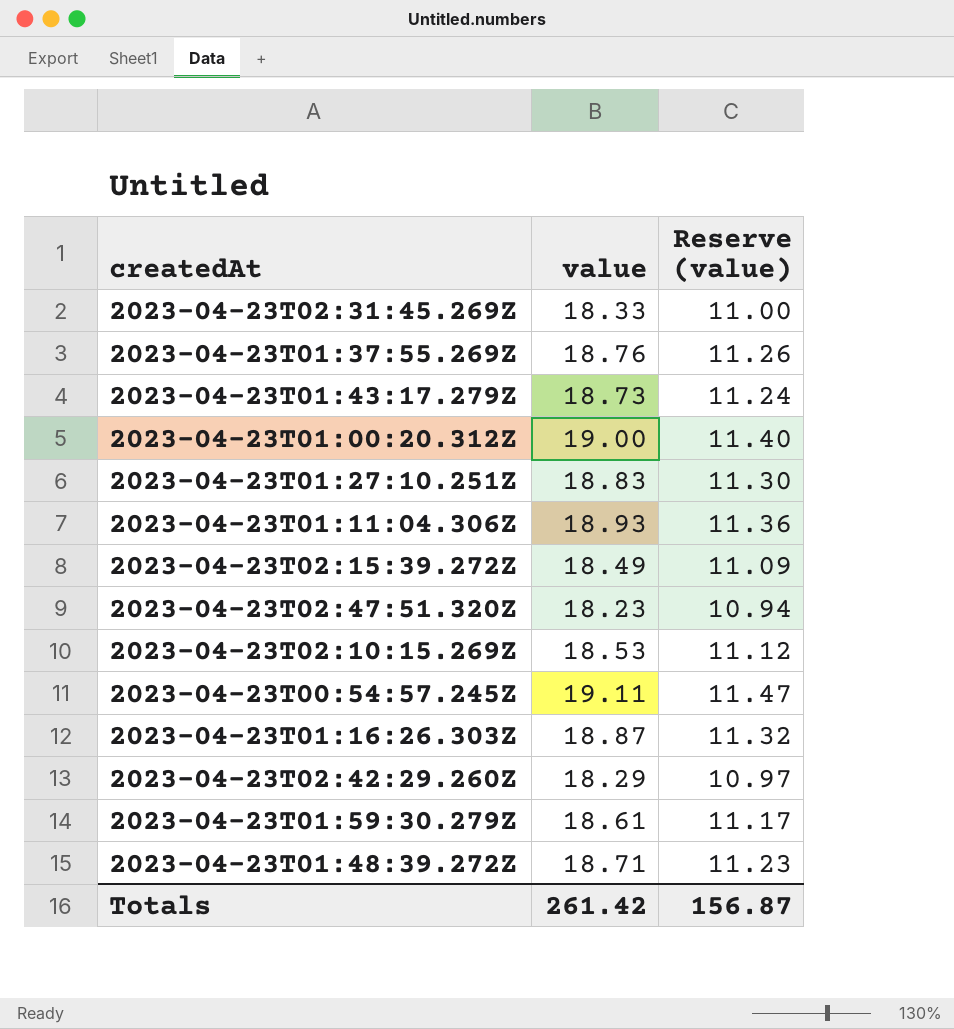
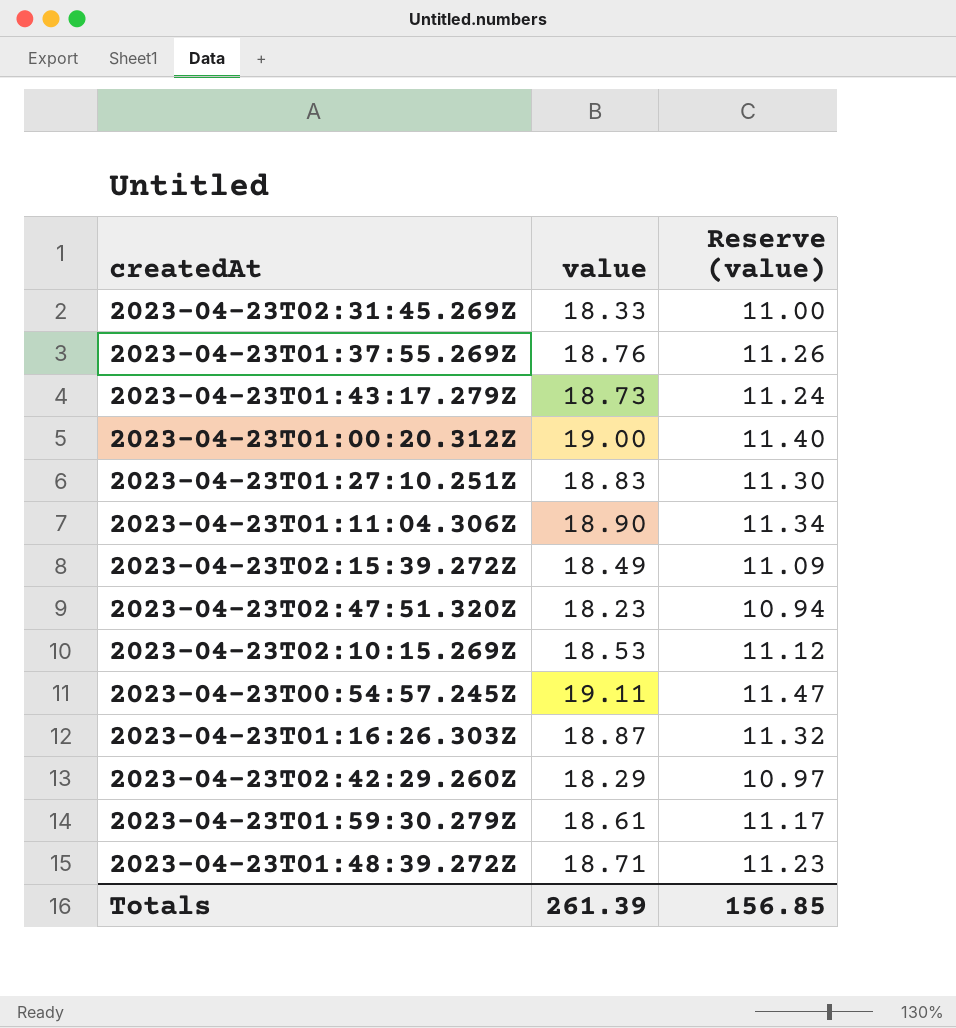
2023-04-23T01:11:04.306Z | value: 18.93 -> 18.90
2023-04-23T01:11:04.306Z | Reserve (value): 11.36 -> 11.34
Totals | value: 261.42 -> 261.39
Totals | Reserve (value): 156.87 -> 156.85

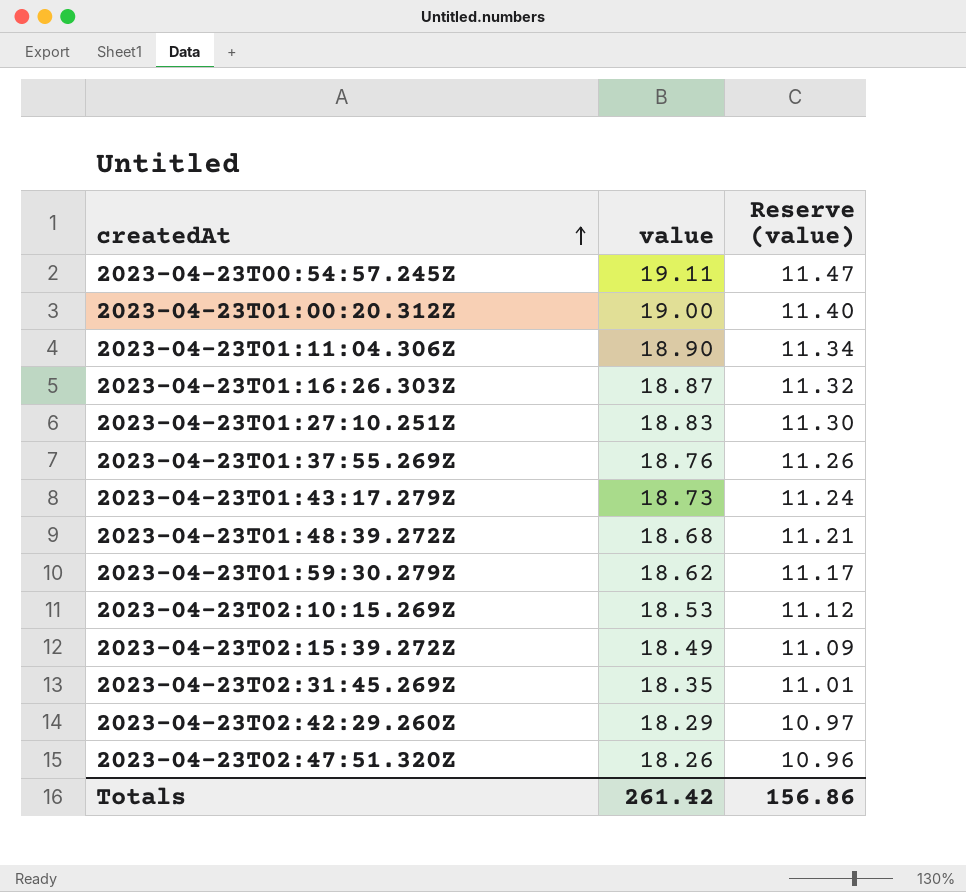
row order: none -> createdAt ascending
2023-04-23T01:48:39.272Z | value: 18.71 -> 18.68
2023-04-23T01:48:39.272Z | Reserve (value): 11.23 -> 11.21
2023-04-23T01:59:30.279Z | value: 18.61 -> 18.62
2023-04-23T02:31:45.269Z | value: 18.33 -> 18.35
2023-04-23T02:31:45.269Z | Reserve (value): 11.00 -> 11.01
2023-04-23T02:47:51.320Z | value: 18.23 -> 18.26
2023-04-23T02:47:51.320Z | Reserve (value): 10.94 -> 10.96
Totals | value: 261.39 -> 261.42
Totals | Reserve (value): 156.85 -> 156.86

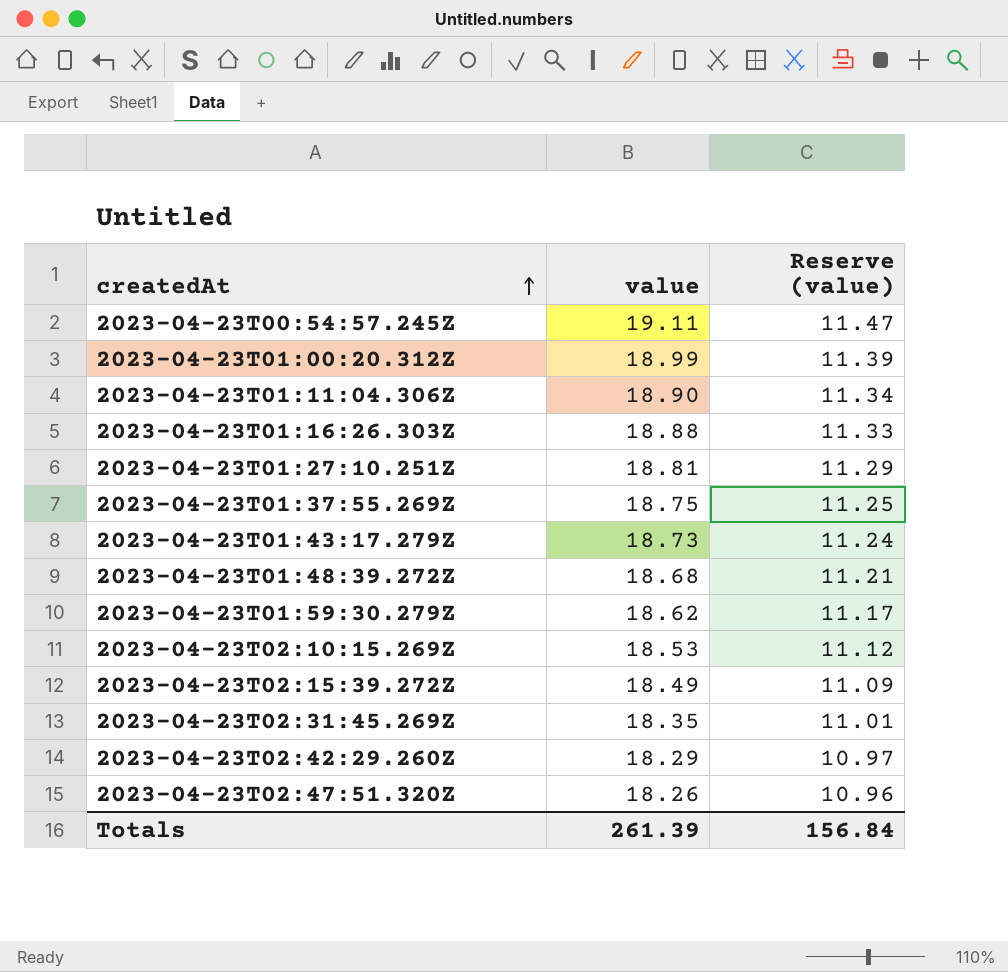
2023-04-23T01:00:20.312Z | value: 19.00 -> 18.99
2023-04-23T01:00:20.312Z | Reserve (value): 11.40 -> 11.39
2023-04-23T01:16:26.303Z | value: 18.87 -> 18.88
2023-04-23T01:16:26.303Z | Reserve (value): 11.32 -> 11.33
2023-04-23T01:27:10.251Z | value: 18.83 -> 18.81
2023-04-23T01:27:10.251Z | Reserve (value): 11.30 -> 11.29
2023-04-23T01:37:55.269Z | value: 18.76 -> 18.75
2023-04-23T01:37:55.269Z | Reserve (value): 11.26 -> 11.25
Totals | value: 261.42 -> 261.39
Totals | Reserve (value): 156.86 -> 156.84

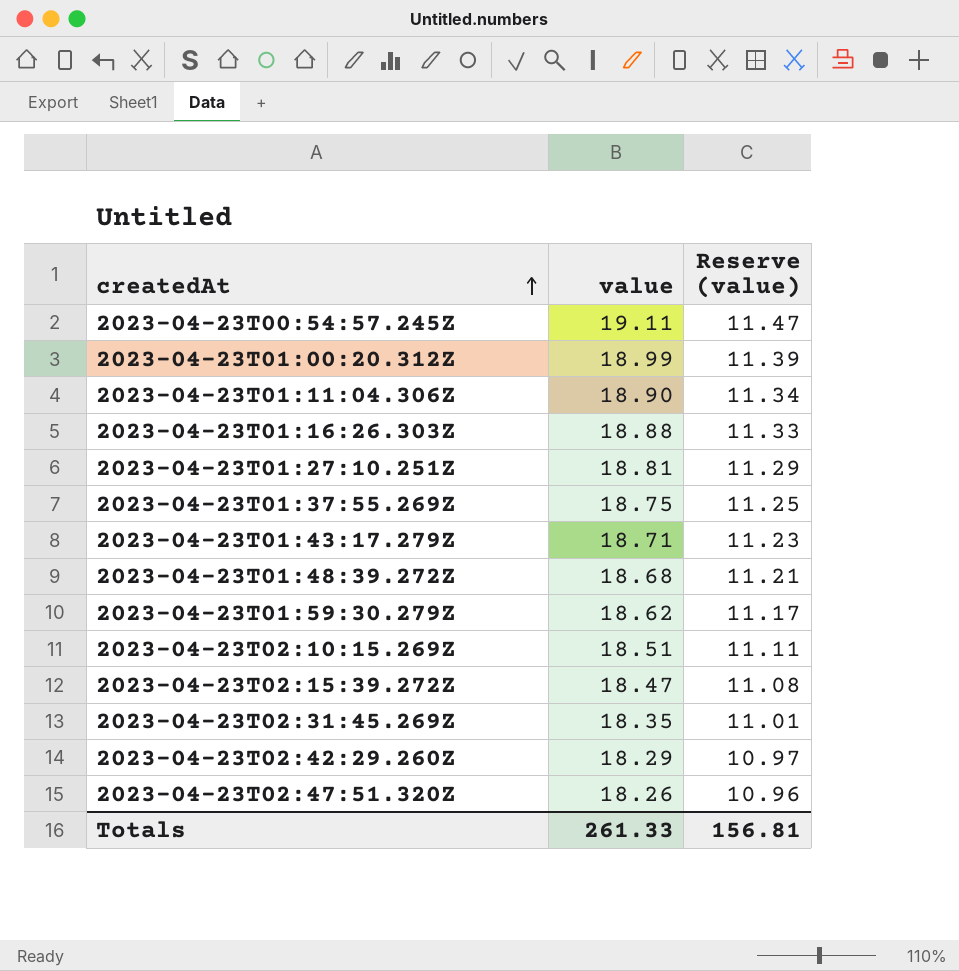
2023-04-23T01:43:17.279Z | value: 18.73 -> 18.71
2023-04-23T01:43:17.279Z | Reserve (value): 11.24 -> 11.23
2023-04-23T02:10:15.269Z | value: 18.53 -> 18.51
2023-04-23T02:10:15.269Z | Reserve (value): 11.12 -> 11.11
2023-04-23T02:15:39.272Z | value: 18.49 -> 18.47
2023-04-23T02:15:39.272Z | Reserve (value): 11.09 -> 11.08
Totals | value: 261.39 -> 261.33
Totals | Reserve (value): 156.84 -> 156.81

